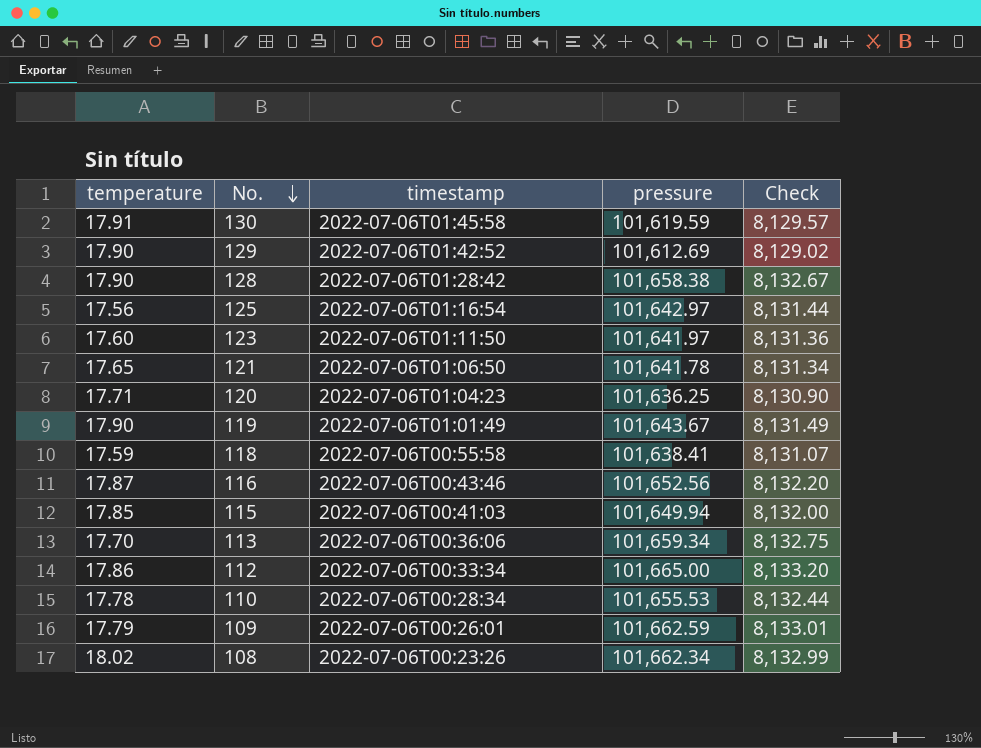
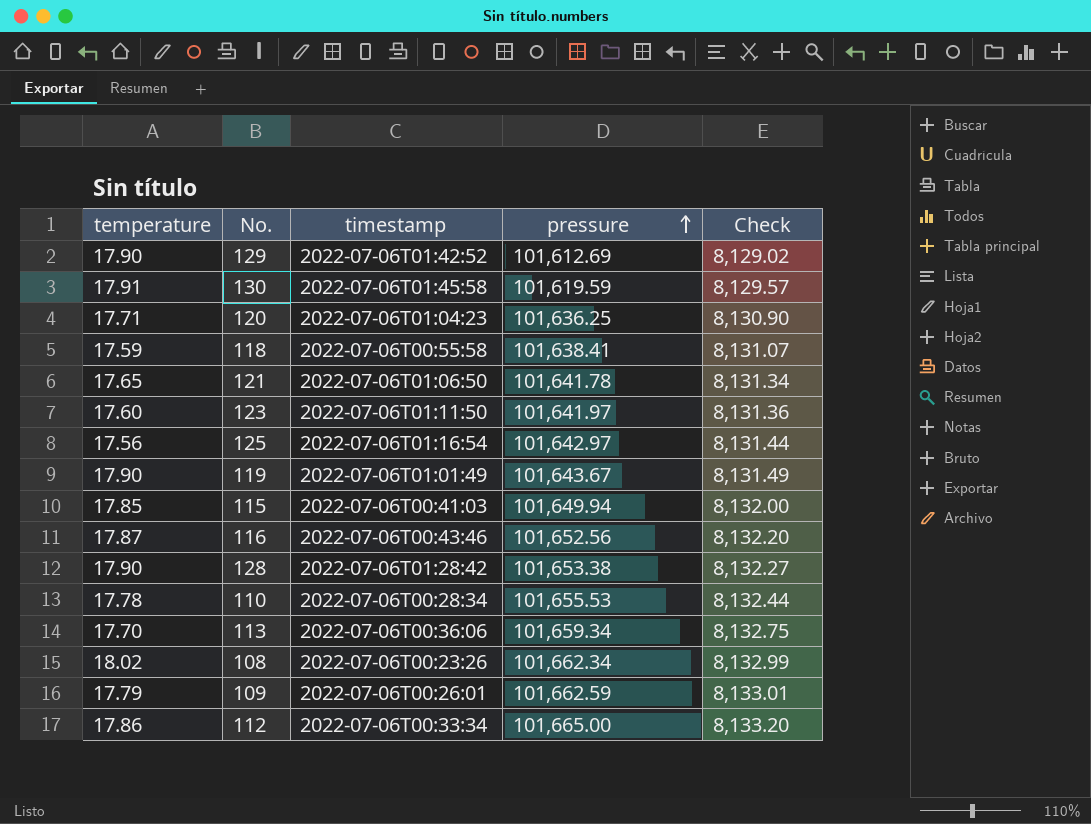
row order: No. descending -> pressure ascending
128 | pressure: 101,658.38 -> 101,653.38
128 | Check: 8,132.67 -> 8,132.27

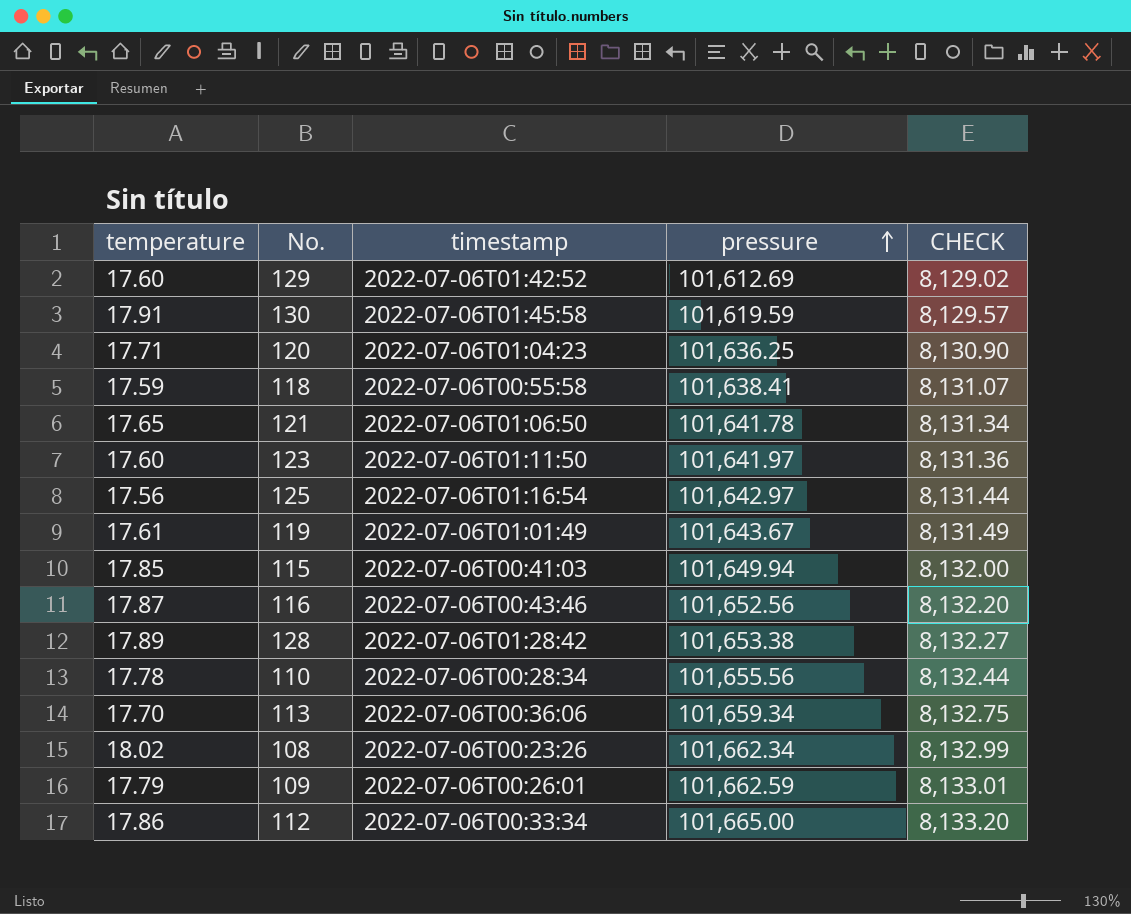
column name: Check -> CHECK
129 | temperature: 17.90 -> 17.60
119 | temperature: 17.90 -> 17.61
128 | temperature: 17.90 -> 17.89
110 | pressure: 101,655.53 -> 101,655.56

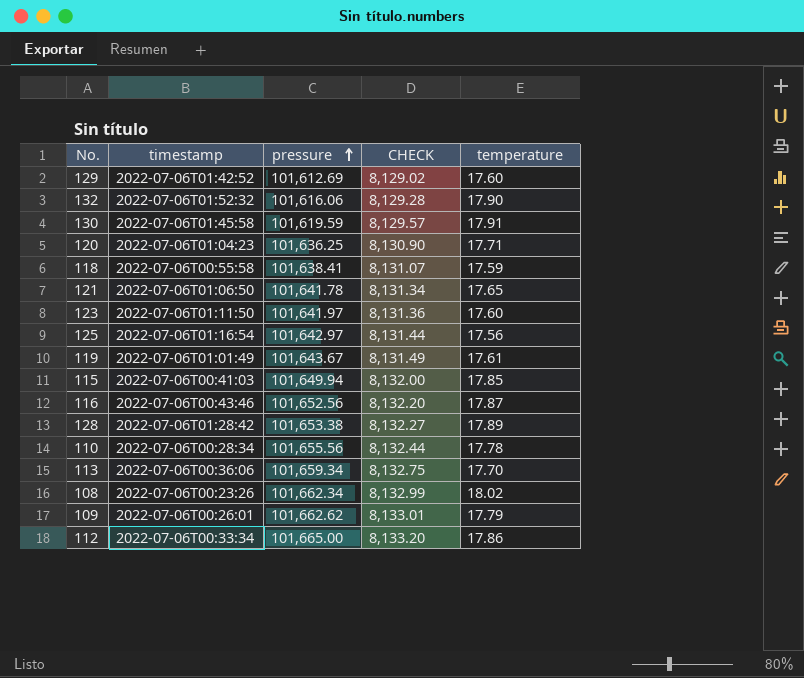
column temperature | position: 1 -> 5
row 132: none -> 2022-07-06T01:52:32 | 101,616.06 | 8,129.28 | 17.90
109 | pressure: 101,662.59 -> 101,662.62

